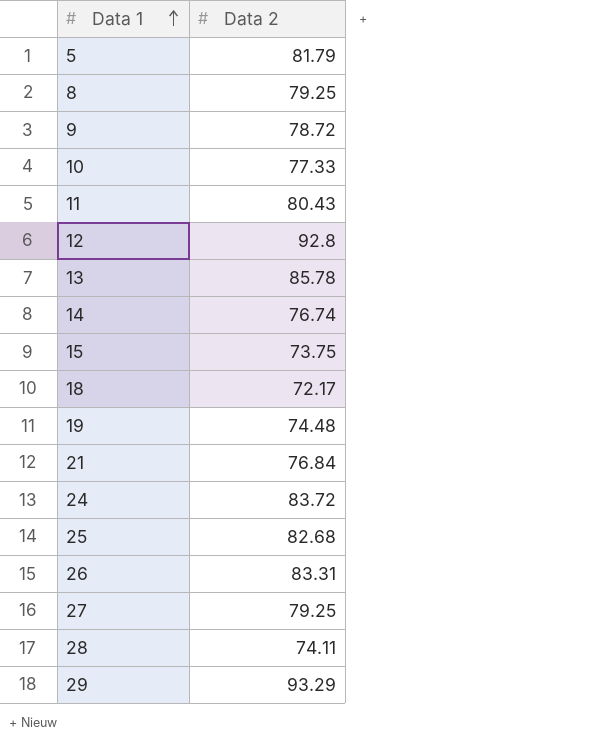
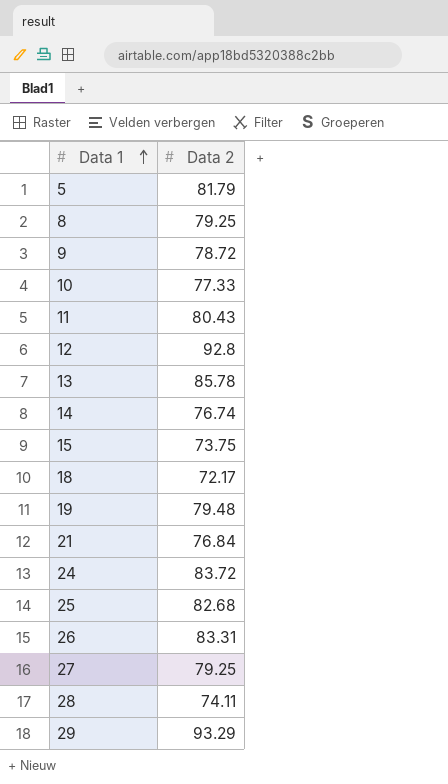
19 | Data 2: 74.48 -> 79.48

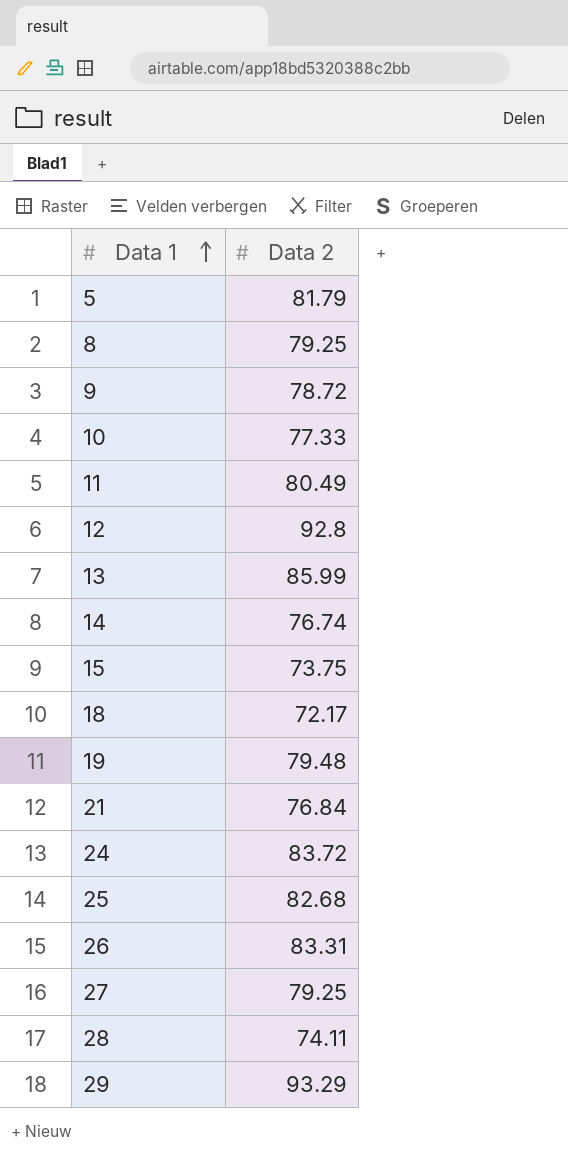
11 | Data 2: 80.43 -> 80.49
13 | Data 2: 85.78 -> 85.99

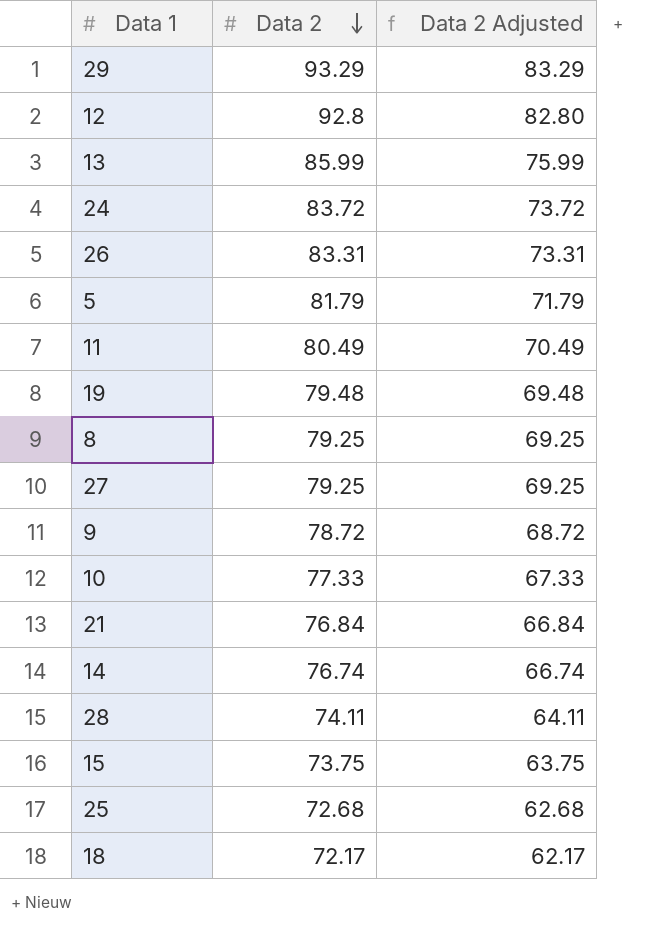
row order: Data 1 ascending -> Data 2 descending
column Data 2 Adjusted | formula: none -> [Data 2] - 10
25 | Data 2: 82.68 -> 72.68

